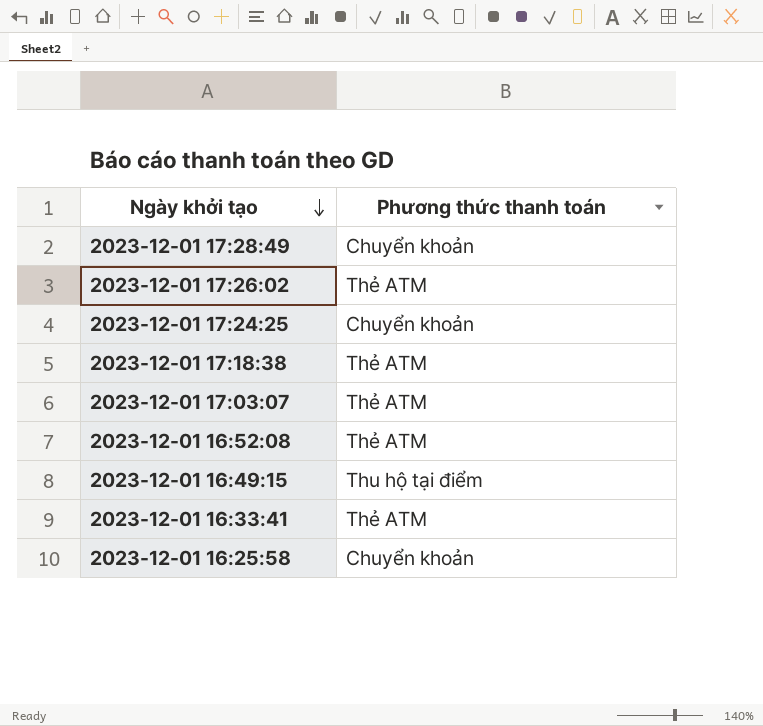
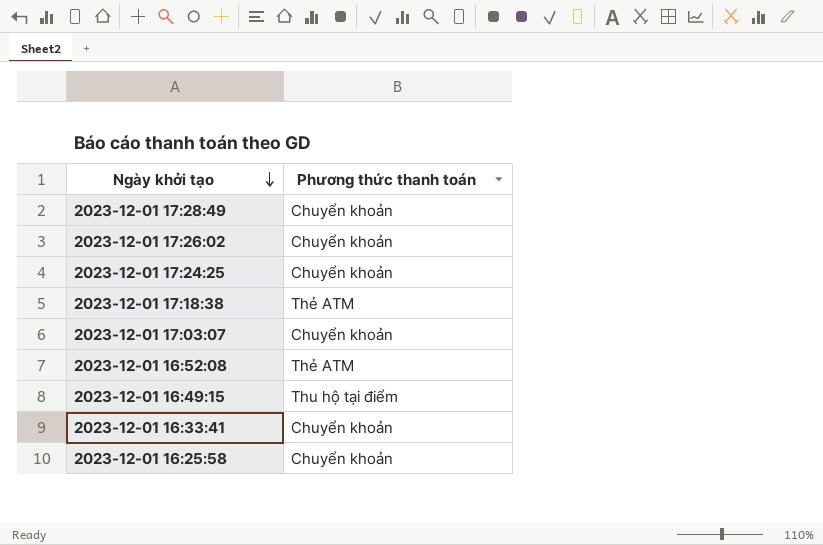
2023-12-01 17:26:02 | Phương thức thanh toán: Thẻ ATM -> Chuyển khoản
2023-12-01 17:03:07 | Phương thức thanh toán: Thẻ ATM -> Chuyển khoản
2023-12-01 16:33:41 | Phương thức thanh toán: Thẻ ATM -> Chuyển khoản

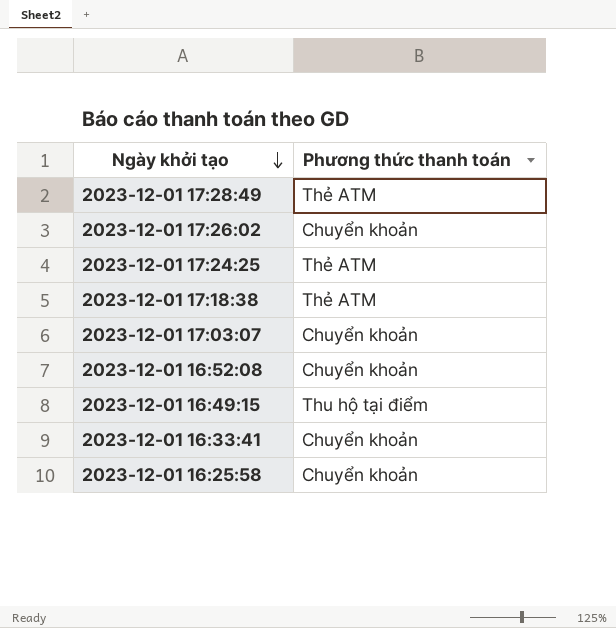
2023-12-01 17:28:49 | Phương thức thanh toán: Chuyển khoản -> Thẻ ATM
2023-12-01 17:24:25 | Phương thức thanh toán: Chuyển khoản -> Thẻ ATM
2023-12-01 16:52:08 | Phương thức thanh toán: Thẻ ATM -> Chuyển khoản

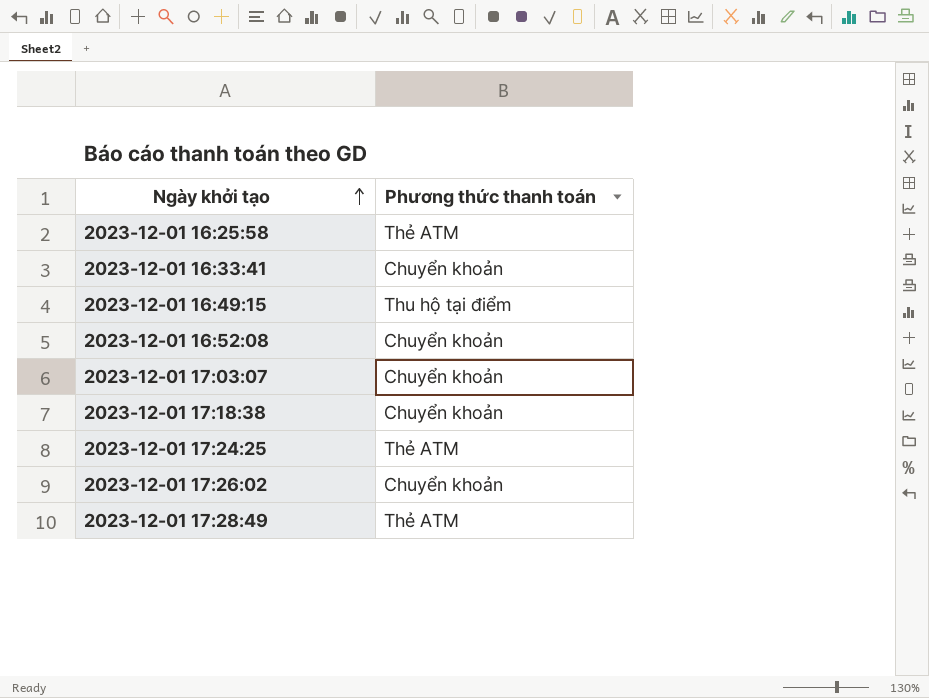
row order: Ngày khởi tạo descending -> Ngày khởi tạo ascending
2023-12-01 16:25:58 | Phương thức thanh toán: Chuyển khoản -> Thẻ ATM
2023-12-01 17:18:38 | Phương thức thanh toán: Thẻ ATM -> Chuyển khoản

